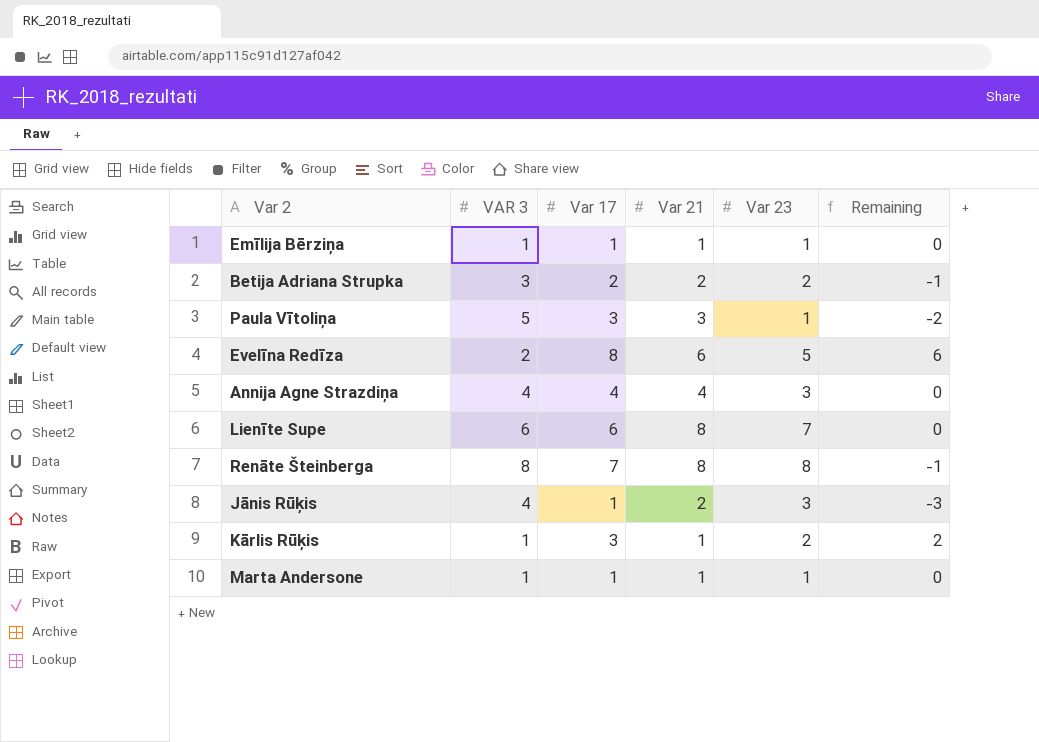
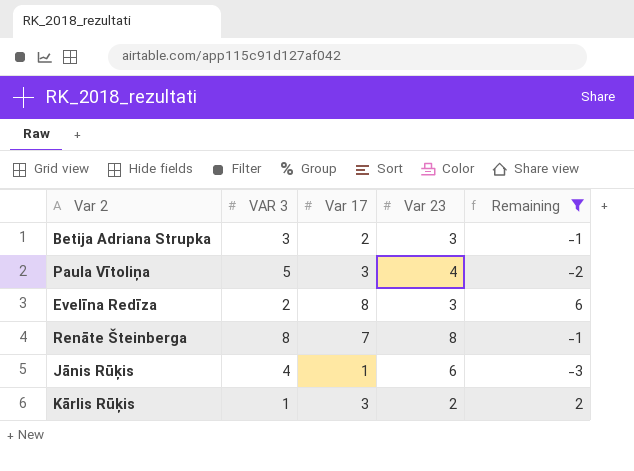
filter: none -> Remaining != 0
column Var 21 | position: 4 -> none
Betija Adriana Strupka | Var 23: 2 -> 3
Paula Vītoliņa | Var 23: 1 -> 4
Evelīna Redīza | Var 23: 5 -> 3
Jānis Rūķis | Var 23: 3 -> 6

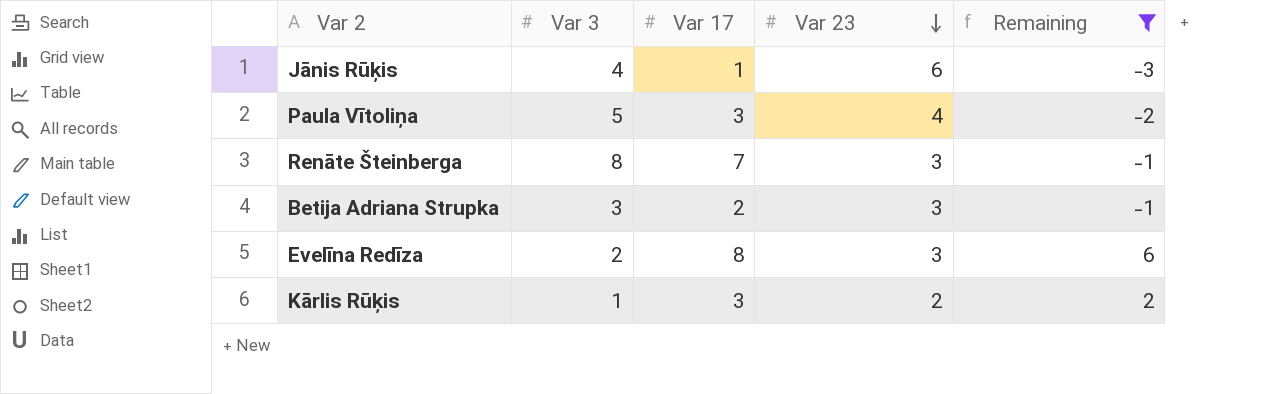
row order: none -> Var 23 descending
column name: VAR 3 -> Var 3
Renāte Šteinberga | Var 23: 8 -> 3

